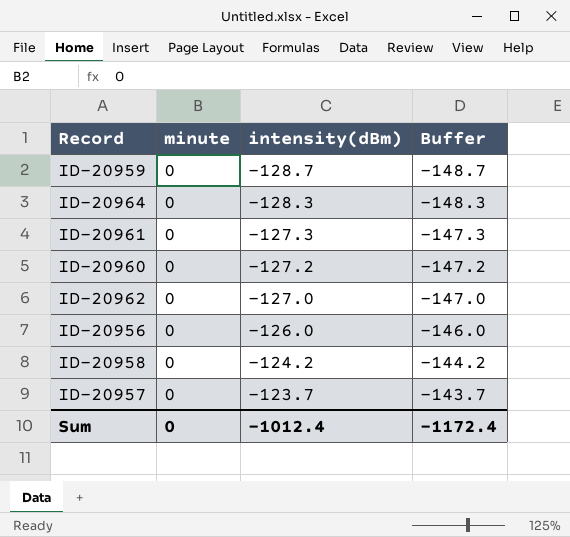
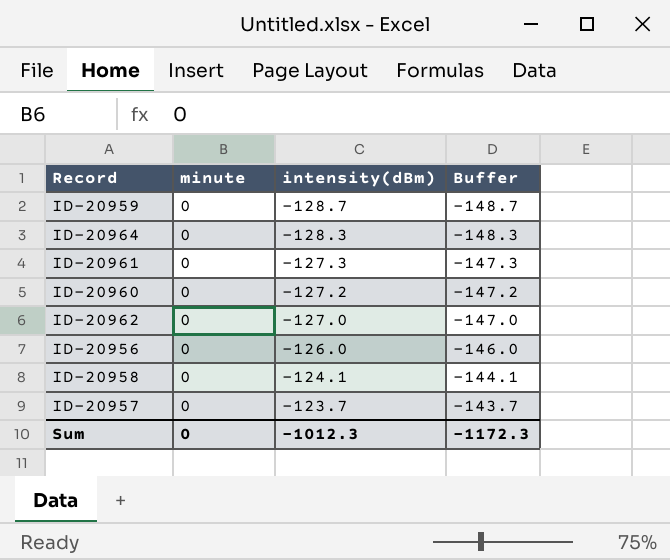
ID-20958 | intensity(dBm): -124.2 -> -124.1
ID-20958 | Buffer: -144.2 -> -144.1
Sum | intensity(dBm): -1012.4 -> -1012.3
Sum | Buffer: -1172.4 -> -1172.3

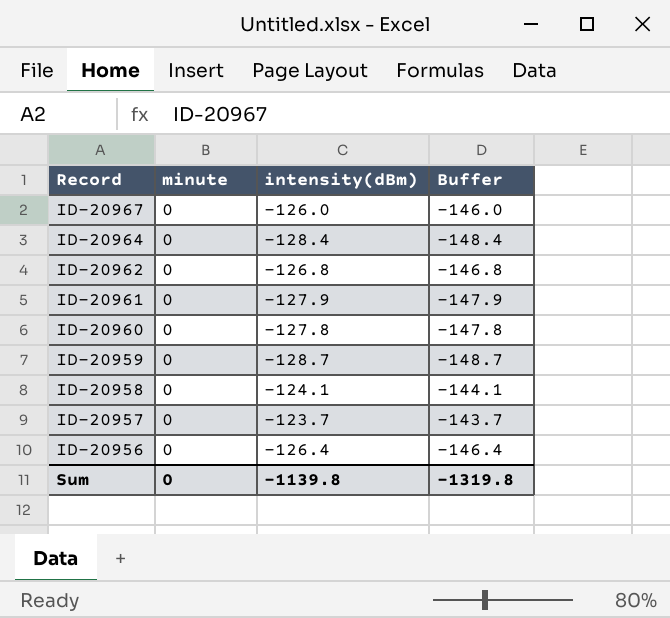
row order: intensity(dBm) ascending -> Record descending
row ID-20967: none -> 0 | -126.0 | -146.0
ID-20964 | intensity(dBm): -128.3 -> -128.4
ID-20964 | Buffer: -148.3 -> -148.4
ID-20962 | intensity(dBm): -127.0 -> -126.8
ID-20962 | Buffer: -147.0 -> -146.8
ID-20961 | intensity(dBm): -127.3 -> -127.9
ID-20961 | Buffer: -147.3 -> -147.9
ID-20960 | intensity(dBm): -127.2 -> -127.8
ID-20960 | Buffer: -147.2 -> -147.8
ID-20956 | intensity(dBm): -126.0 -> -126.4
ID-20956 | Buffer: -146.0 -> -146.4
Sum | intensity(dBm): -1012.3 -> -1139.8
Sum | Buffer: -1172.3 -> -1319.8

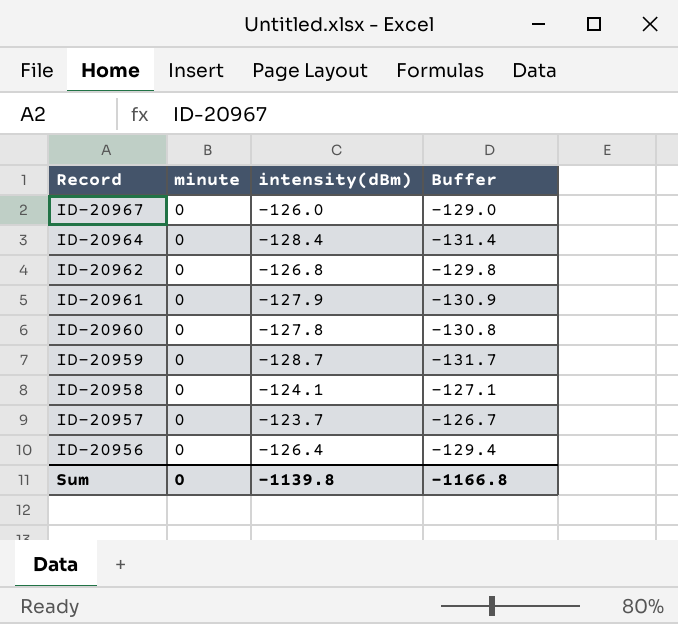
column Buffer | formula: [intensity(dBm)] - 20 -> [intensity(dBm)] - 3
Sum | Buffer: -1319.8 -> -1166.8

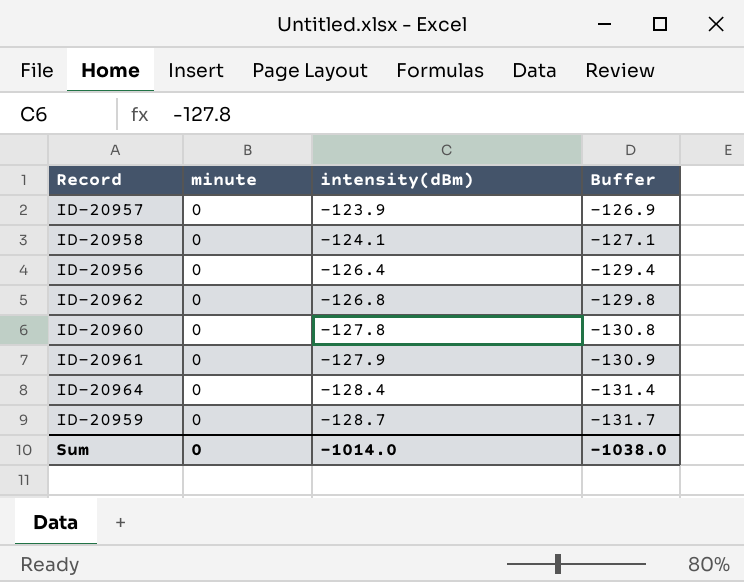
row order: Record descending -> intensity(dBm) descending
row ID-20967: 0 | -126.0 | -129.0 -> none
ID-20957 | intensity(dBm): -123.7 -> -123.9
ID-20957 | Buffer: -126.7 -> -126.9
Sum | intensity(dBm): -1139.8 -> -1014.0
Sum | Buffer: -1166.8 -> -1038.0

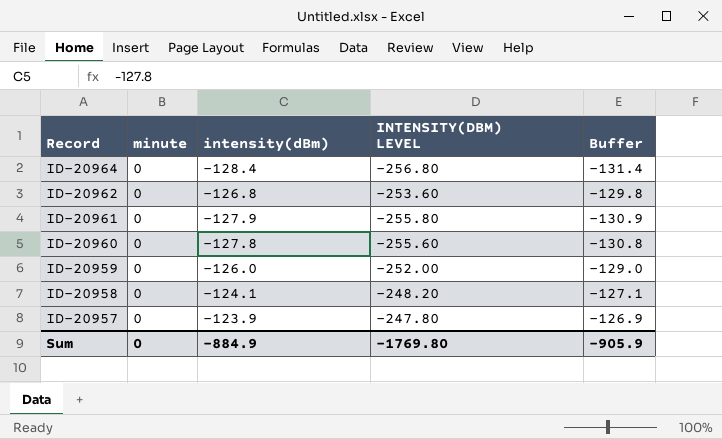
row order: intensity(dBm) descending -> Record descending
column INTENSITY(DBM) LEVEL | formula: none -> [intensity(dBm)] * 2
row ID-20956: 0 | -126.4 | -129.4 -> none
ID-20959 | intensity(dBm): -128.7 -> -126.0
ID-20959 | Buffer: -131.7 -> -129.0
Sum | intensity(dBm): -1014.0 -> -884.9
Sum | Buffer: -1038.0 -> -905.9

